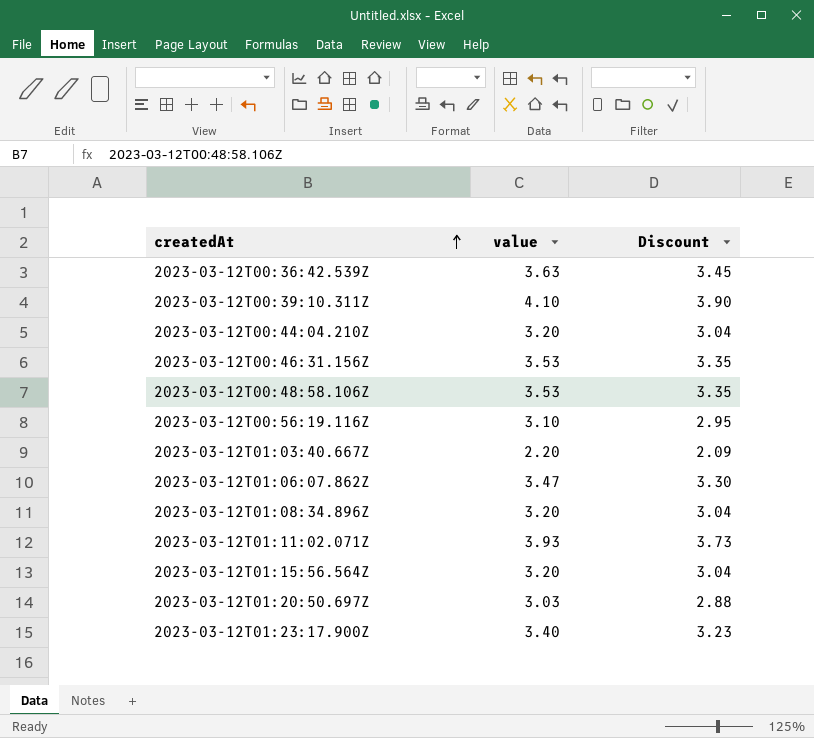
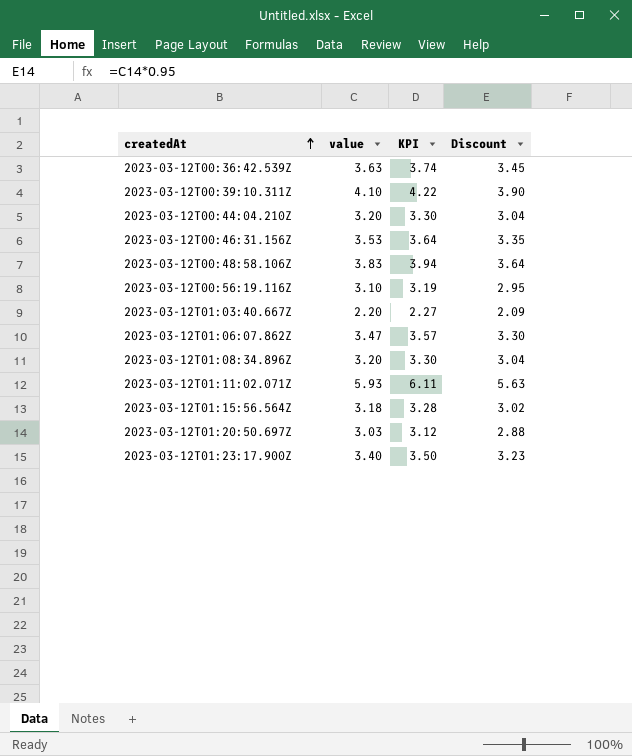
column KPI | formula: none -> [value] * 1.03
2023-03-12T00:48:58.106Z | value: 3.53 -> 3.83
2023-03-12T00:48:58.106Z | Discount: 3.35 -> 3.64
2023-03-12T01:11:02.071Z | value: 3.93 -> 5.93
2023-03-12T01:11:02.071Z | Discount: 3.73 -> 5.63
2023-03-12T01:15:56.564Z | value: 3.20 -> 3.18
2023-03-12T01:15:56.564Z | Discount: 3.04 -> 3.02

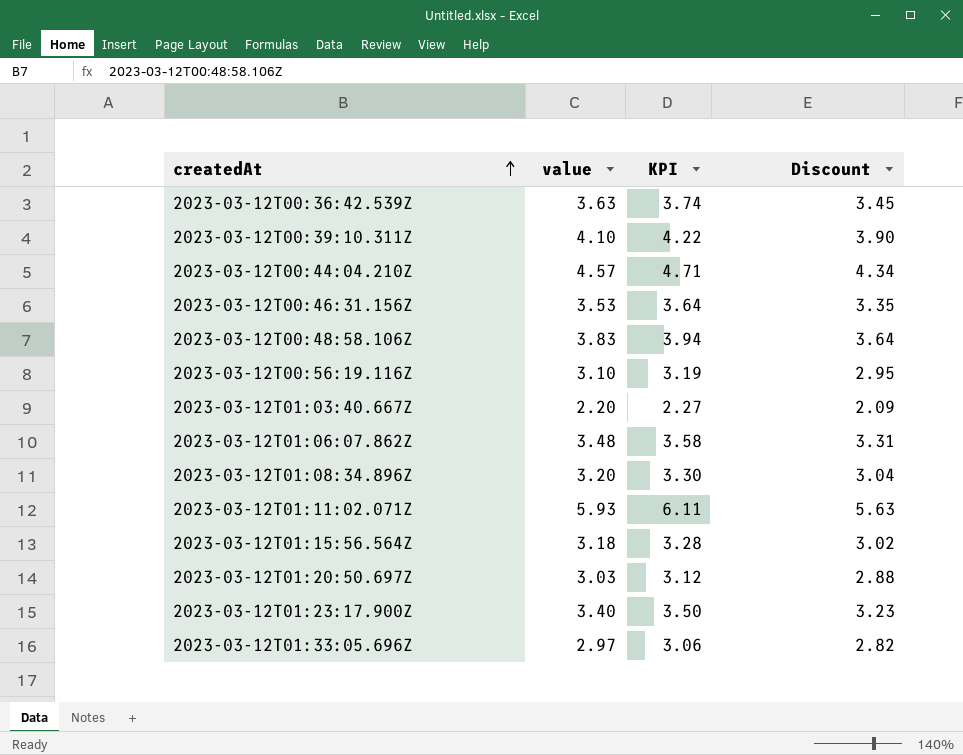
2023-03-12T00:44:04.210Z | value: 3.20 -> 4.57
2023-03-12T00:44:04.210Z | KPI: 3.30 -> 4.71
2023-03-12T00:44:04.210Z | Discount: 3.04 -> 4.34
2023-03-12T01:06:07.862Z | value: 3.47 -> 3.48
2023-03-12T01:06:07.862Z | KPI: 3.57 -> 3.58
2023-03-12T01:06:07.862Z | Discount: 3.30 -> 3.31
row 2023-03-12T01:33:05.696Z: none -> 2.97 | 3.06 | 2.82

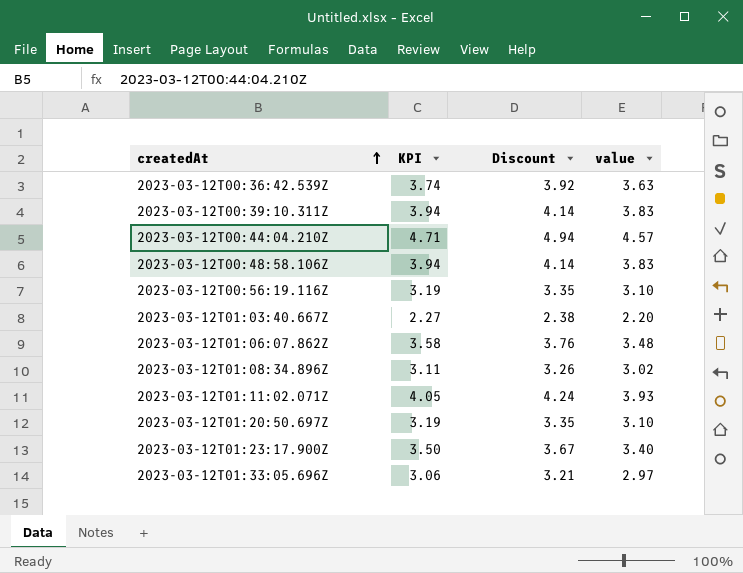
column Discount | formula: [value] * 0.95 -> [value] * 1.08
column value | position: 2 -> 4
row 2023-03-12T00:46:31.156Z: 3.53 | 3.64 | 3.35 -> none
row 2023-03-12T01:15:56.564Z: 3.18 | 3.28 | 3.02 -> none
2023-03-12T00:39:10.311Z | KPI: 4.22 -> 3.94
2023-03-12T00:39:10.311Z | value: 4.10 -> 3.83
2023-03-12T01:08:34.896Z | KPI: 3.30 -> 3.11
2023-03-12T01:08:34.896Z | value: 3.20 -> 3.02
2023-03-12T01:11:02.071Z | KPI: 6.11 -> 4.05
2023-03-12T01:11:02.071Z | value: 5.93 -> 3.93
2023-03-12T01:20:50.697Z | KPI: 3.12 -> 3.19
2023-03-12T01:20:50.697Z | value: 3.03 -> 3.10

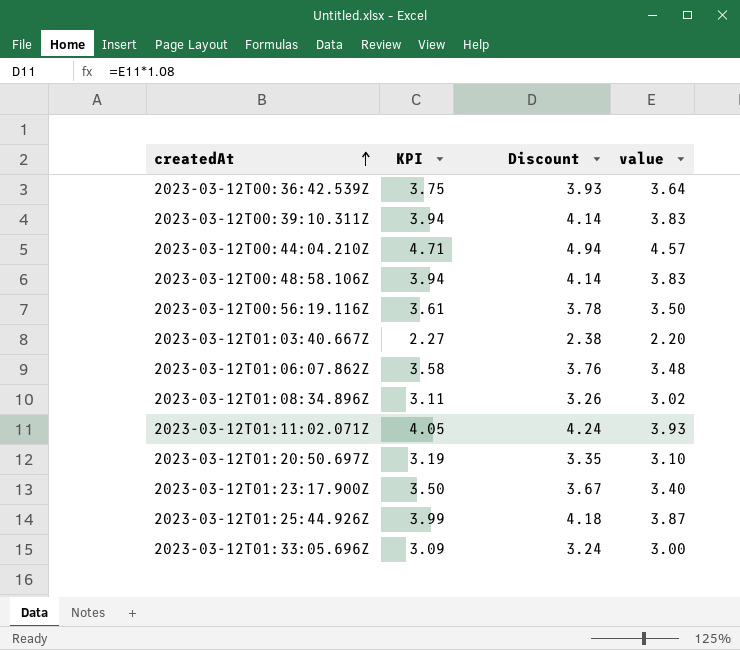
2023-03-12T00:36:42.539Z | KPI: 3.74 -> 3.75
2023-03-12T00:36:42.539Z | Discount: 3.92 -> 3.93
2023-03-12T00:36:42.539Z | value: 3.63 -> 3.64
2023-03-12T00:56:19.116Z | KPI: 3.19 -> 3.61
2023-03-12T00:56:19.116Z | Discount: 3.35 -> 3.78
2023-03-12T00:56:19.116Z | value: 3.10 -> 3.50
row 2023-03-12T01:25:44.926Z: none -> 3.99 | 4.18 | 3.87
2023-03-12T01:33:05.696Z | KPI: 3.06 -> 3.09
2023-03-12T01:33:05.696Z | Discount: 3.21 -> 3.24
2023-03-12T01:33:05.696Z | value: 2.97 -> 3.00

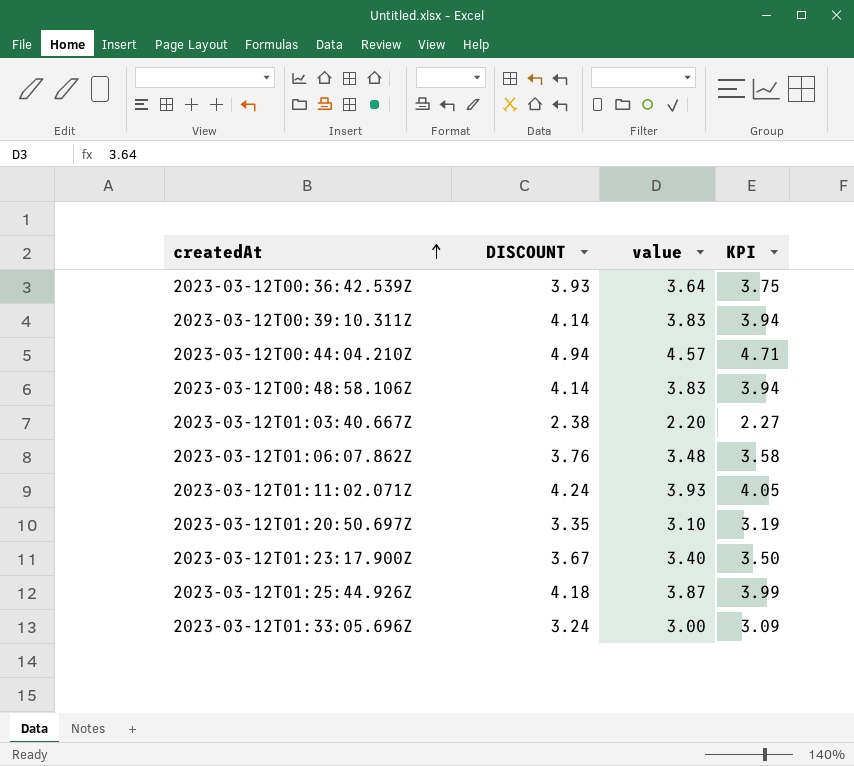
column name: Discount -> DISCOUNT
column KPI | position: 2 -> 4
row 2023-03-12T00:56:19.116Z: 3.61 | 3.78 | 3.50 -> none
row 2023-03-12T01:08:34.896Z: 3.11 | 3.26 | 3.02 -> none

